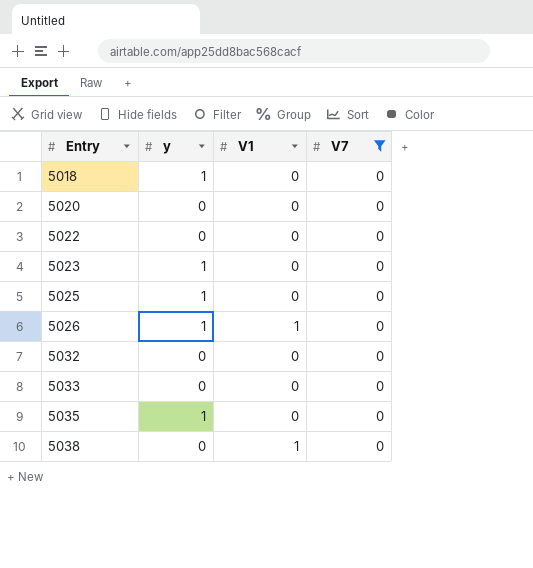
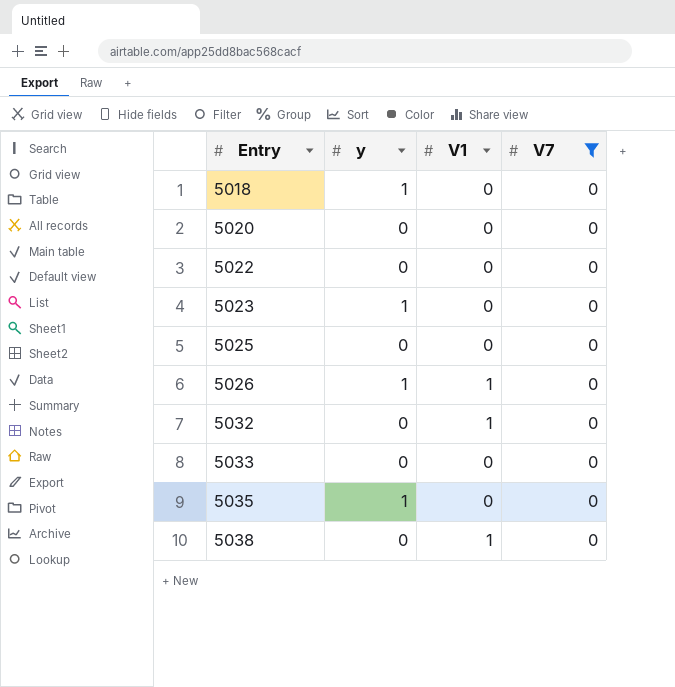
5025 | y: 1 -> 0
5032 | V1: 0 -> 1

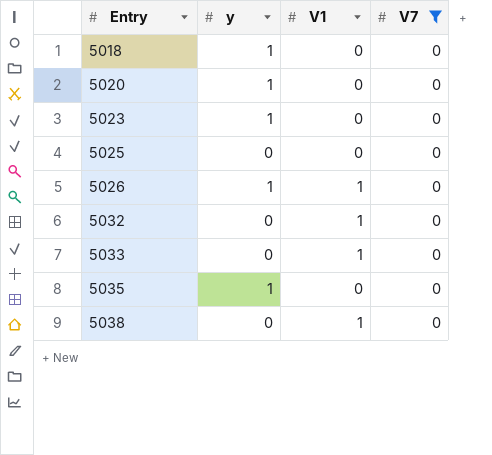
row 5022: 0 | 0 | 0 -> none
5020 | y: 0 -> 1
5033 | V1: 0 -> 1

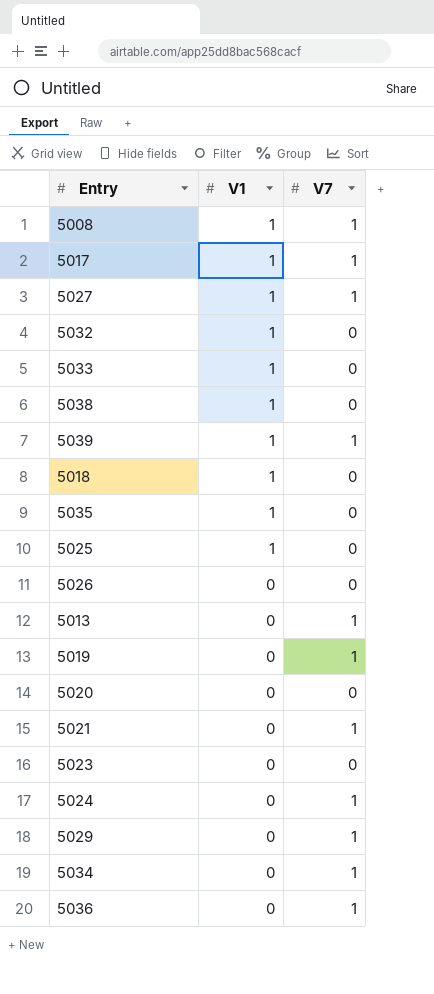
filter: V7 = 0 -> none
row order: Entry ascending -> V1 descending
column y | position: 2 -> none
5018 | V1: 0 -> 1
5035 | V1: 0 -> 1
5025 | V1: 0 -> 1
5026 | V1: 1 -> 0

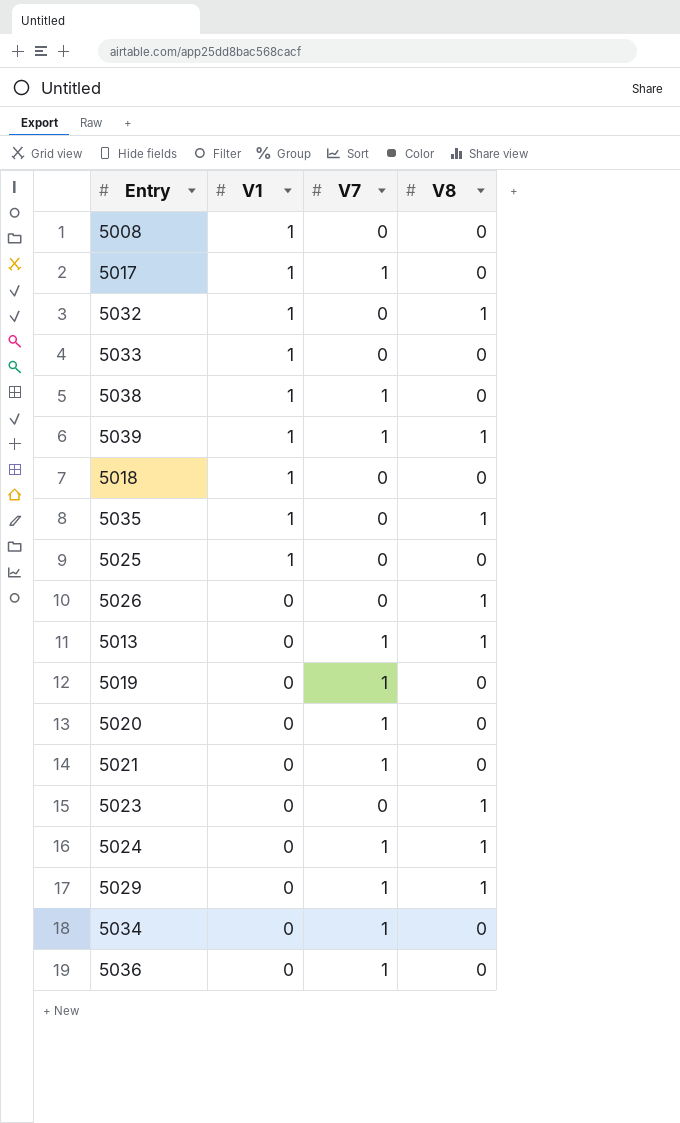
column V8 | position: none -> 4
row 5027: 1 | 1 -> none
5008 | V7: 1 -> 0
5038 | V7: 0 -> 1
5020 | V7: 0 -> 1

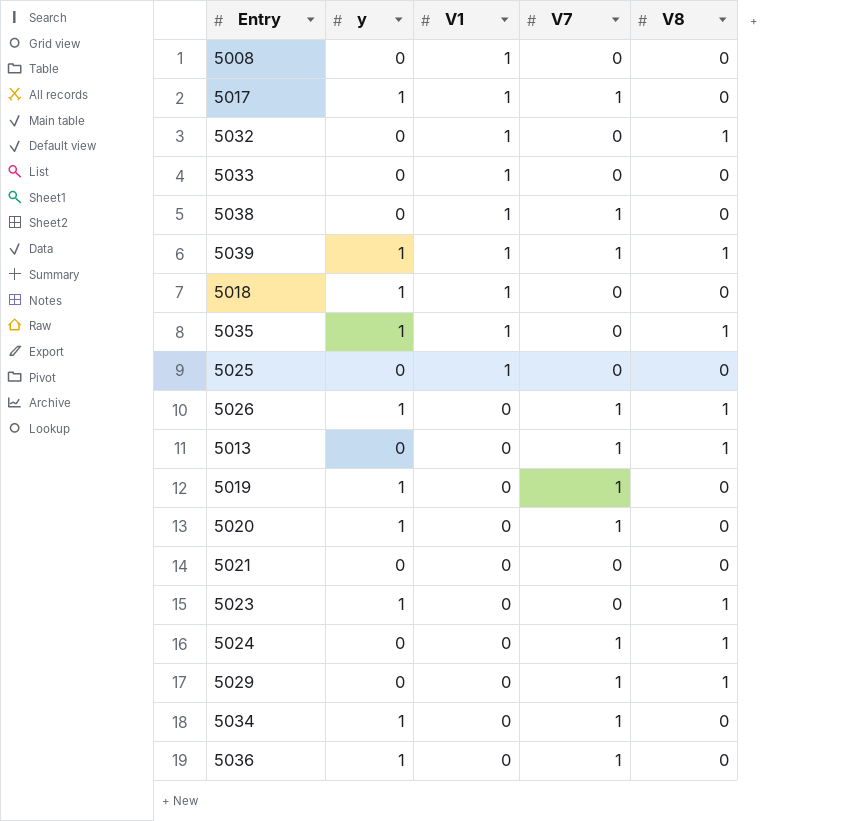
column y | position: none -> 2
5026 | V7: 0 -> 1
5021 | V7: 1 -> 0

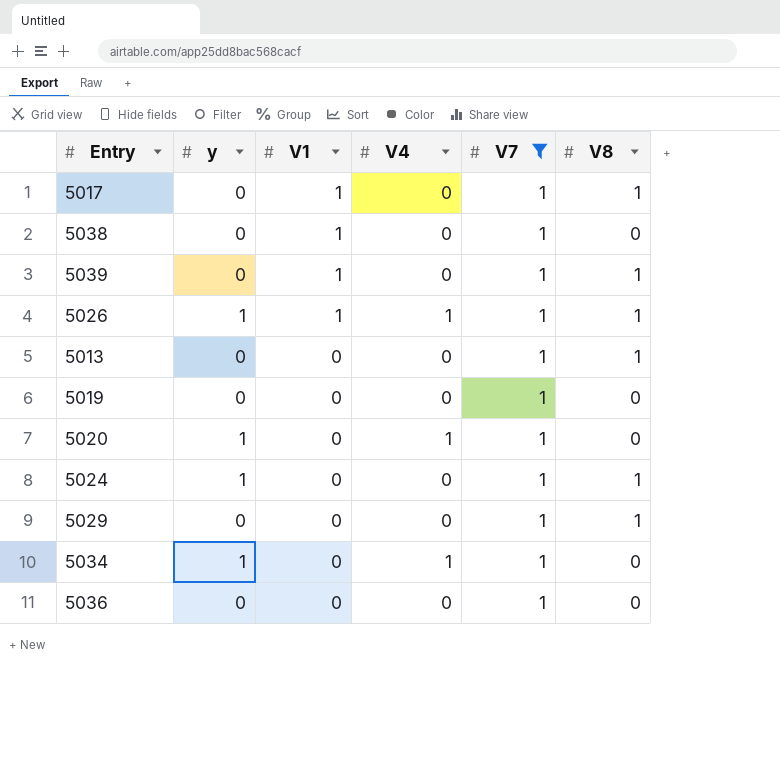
filter: none -> V7 = 1
column V4 | position: none -> 4
5017 | y: 1 -> 0
5017 | V8: 0 -> 1
5039 | y: 1 -> 0
5026 | V1: 0 -> 1
5019 | y: 1 -> 0
5024 | y: 0 -> 1
5036 | y: 1 -> 0

